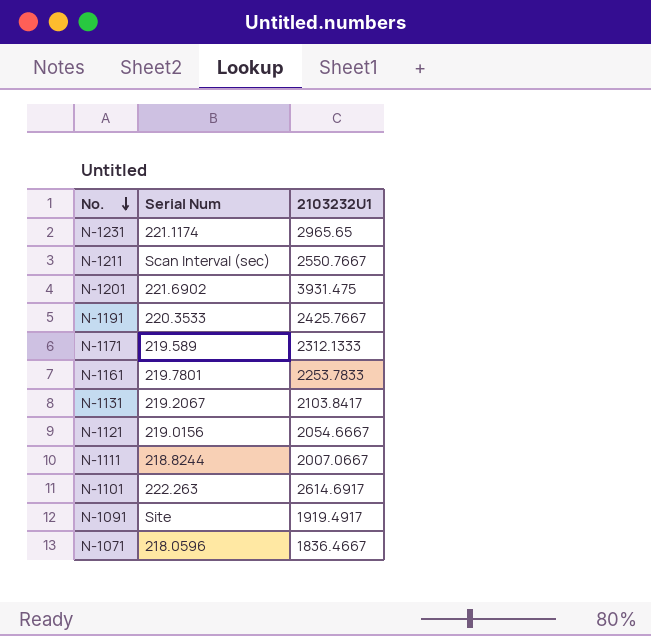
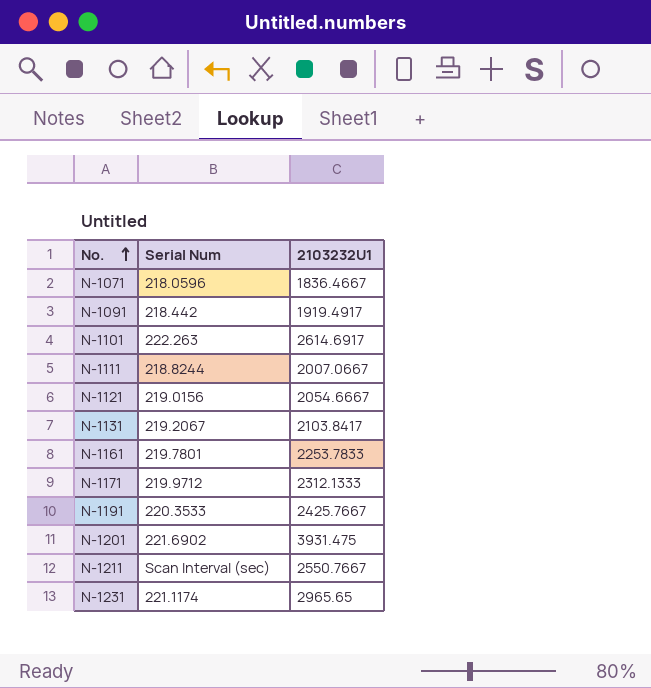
row order: No. descending -> No. ascending
N-1091 | Serial Num: Site -> 218.442
N-1171 | Serial Num: 219.589 -> 219.9712

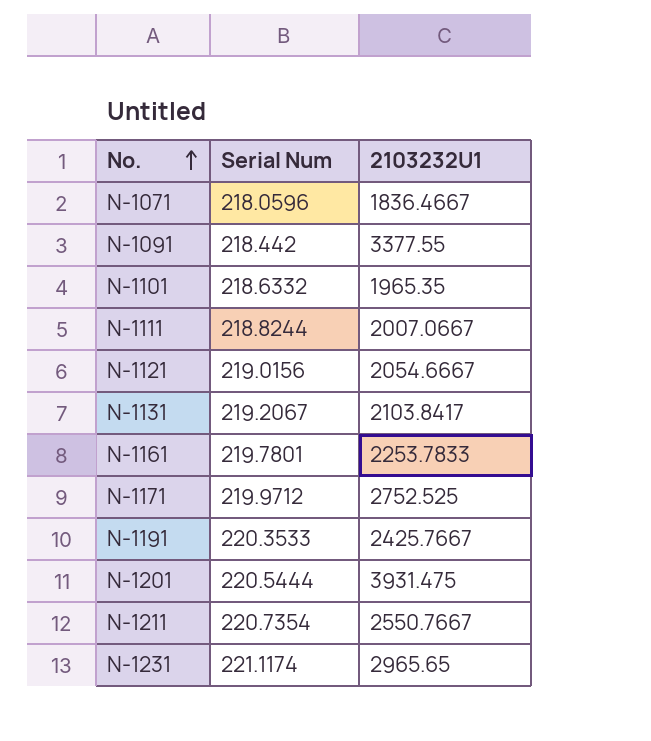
N-1091 | 2103232U1: 1919.4917 -> 3377.55
N-1101 | Serial Num: 222.263 -> 218.6332
N-1101 | 2103232U1: 2614.6917 -> 1965.35
N-1171 | 2103232U1: 2312.1333 -> 2752.525
N-1201 | Serial Num: 221.6902 -> 220.5444
N-1211 | Serial Num: Scan Interval (sec) -> 220.7354

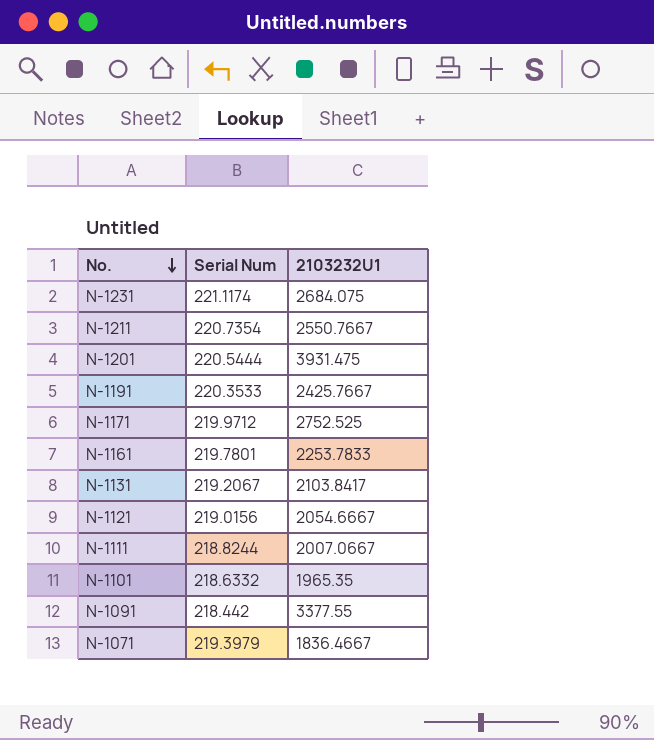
row order: No. ascending -> No. descending
N-1231 | 2103232U1: 2965.65 -> 2684.075
N-1071 | Serial Num: 218.0596 -> 219.3979

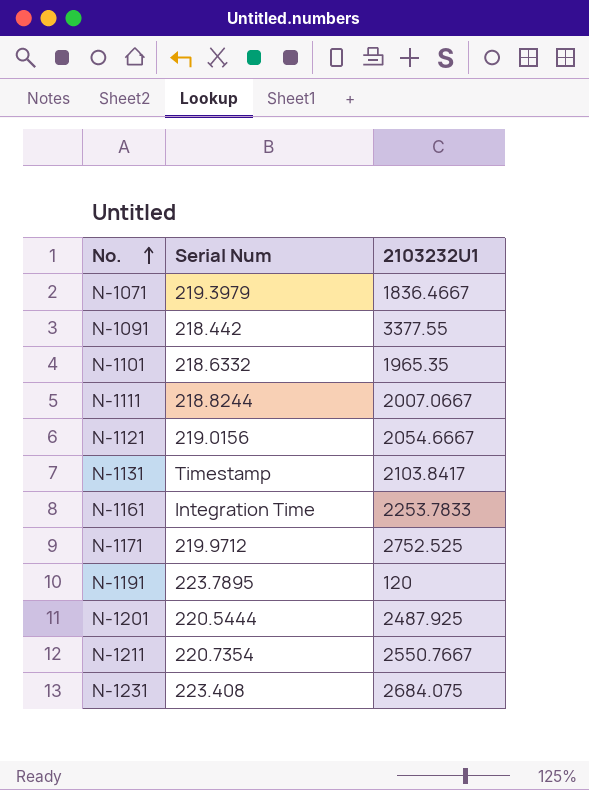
row order: No. descending -> No. ascending
N-1131 | Serial Num: 219.2067 -> Timestamp
N-1161 | Serial Num: 219.7801 -> Integration Time
N-1191 | Serial Num: 220.3533 -> 223.7895
N-1191 | 2103232U1: 2425.7667 -> 120
N-1201 | 2103232U1: 3931.475 -> 2487.925
N-1231 | Serial Num: 221.1174 -> 223.408

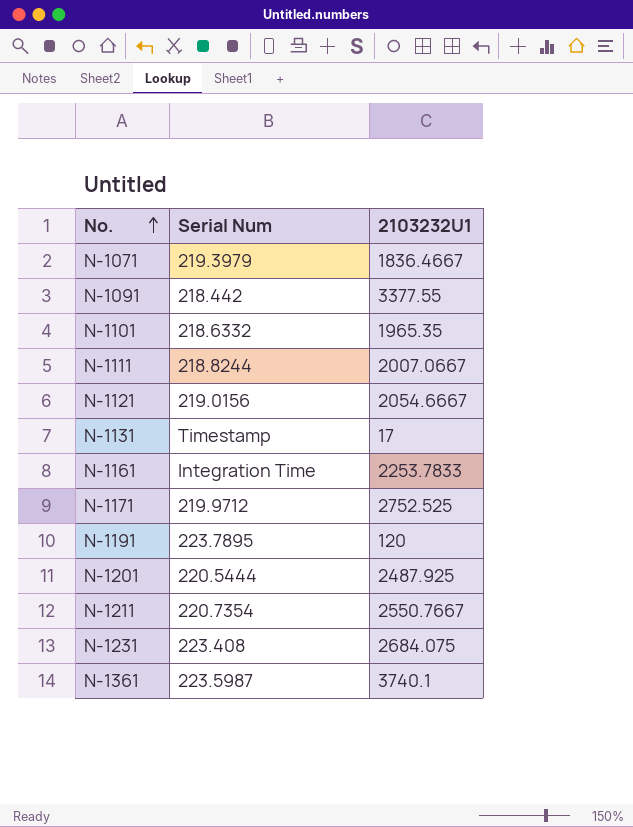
N-1131 | 2103232U1: 2103.8417 -> 17
row N-1361: none -> 223.5987 | 3740.1

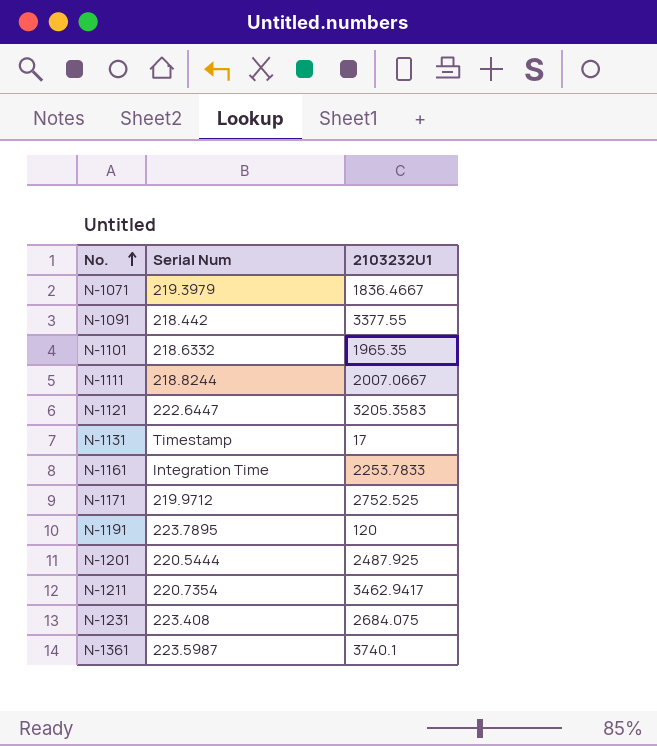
N-1121 | Serial Num: 219.0156 -> 222.6447
N-1121 | 2103232U1: 2054.6667 -> 3205.3583
N-1211 | 2103232U1: 2550.7667 -> 3462.9417

